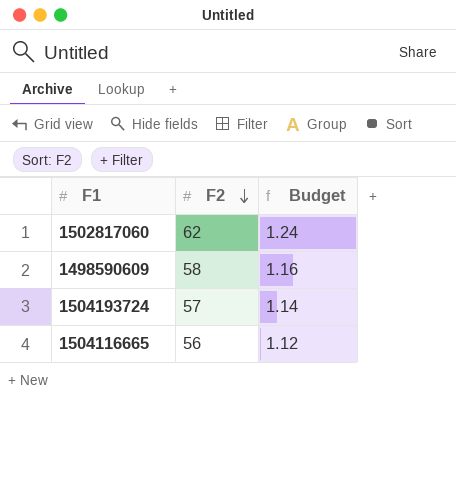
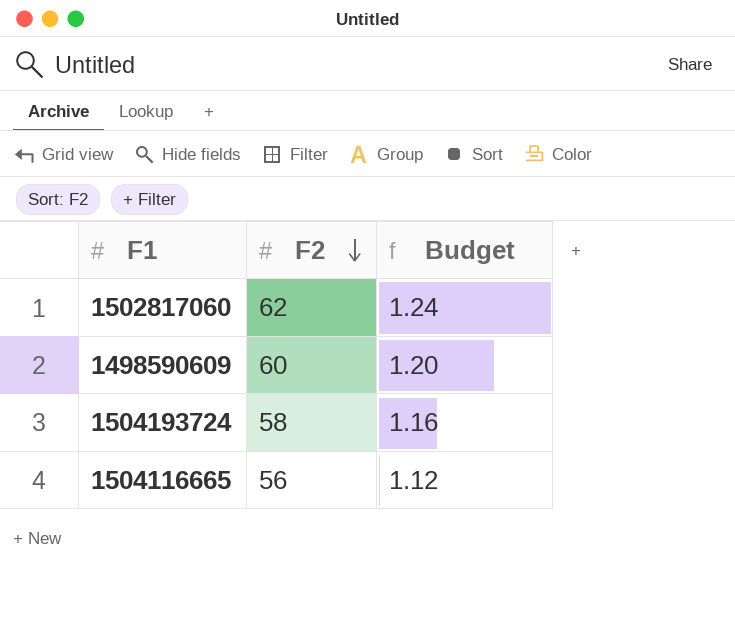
1498590609 | F2: 58 -> 60
1498590609 | Budget: 1.16 -> 1.20
1504193724 | F2: 57 -> 58
1504193724 | Budget: 1.14 -> 1.16

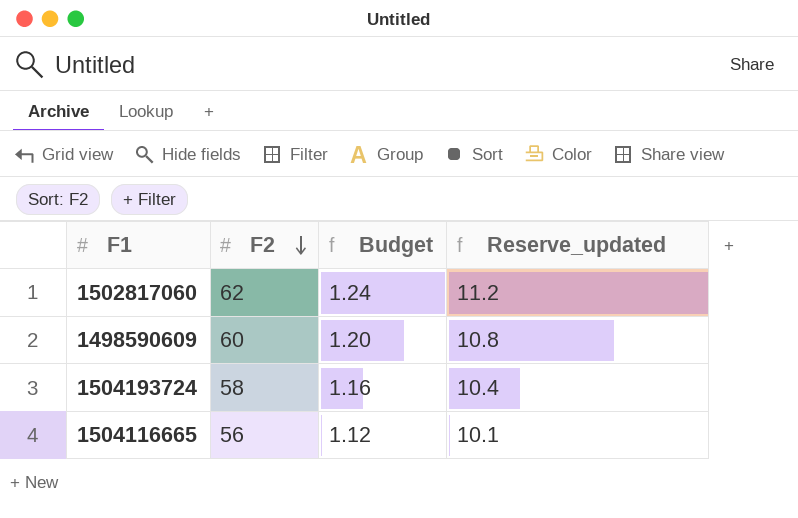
column Reserve_updated | formula: none -> [F2] * 0.18

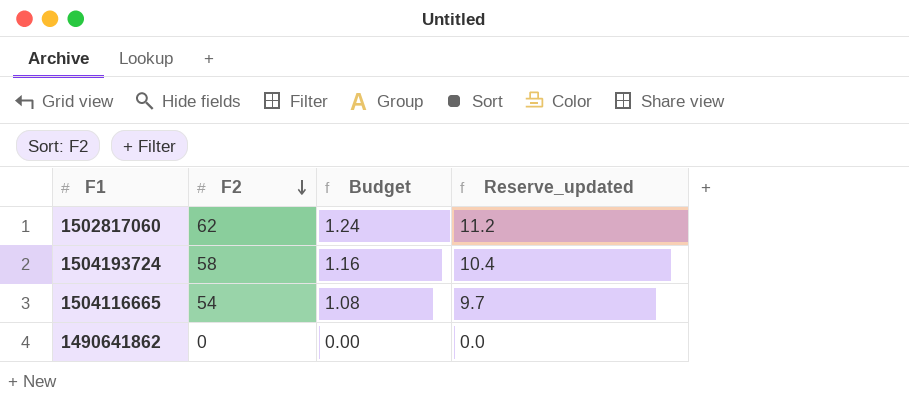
row 1498590609: 60 | 1.20 | 10.8 -> none
1504116665 | F2: 56 -> 54
1504116665 | Budget: 1.12 -> 1.08
1504116665 | Reserve_updated: 10.1 -> 9.7
row 1490641862: none -> 0 | 0.00 | 0.0

